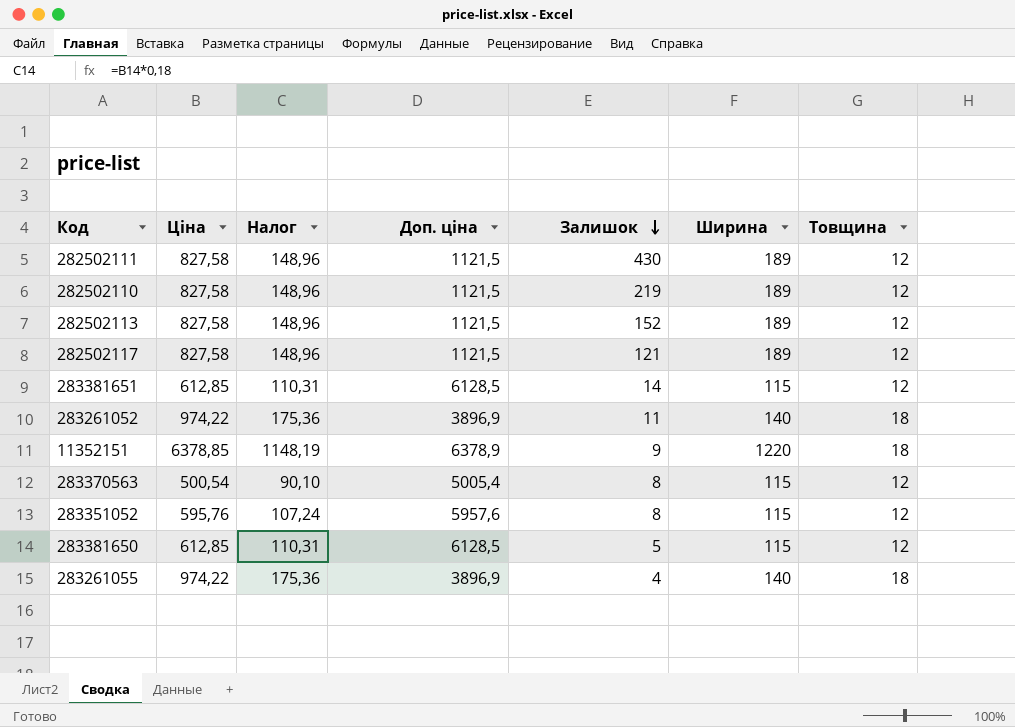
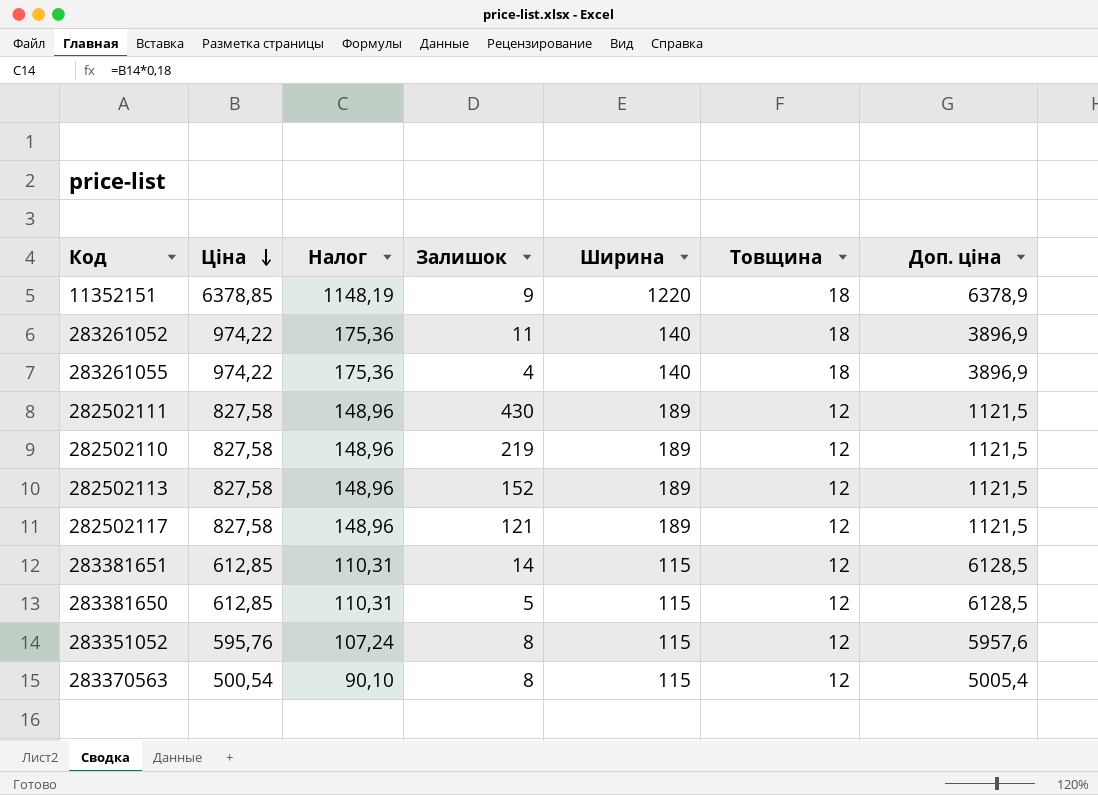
row order: Залишок descending -> Ціна descending
column Доп. ціна | position: 4 -> 7

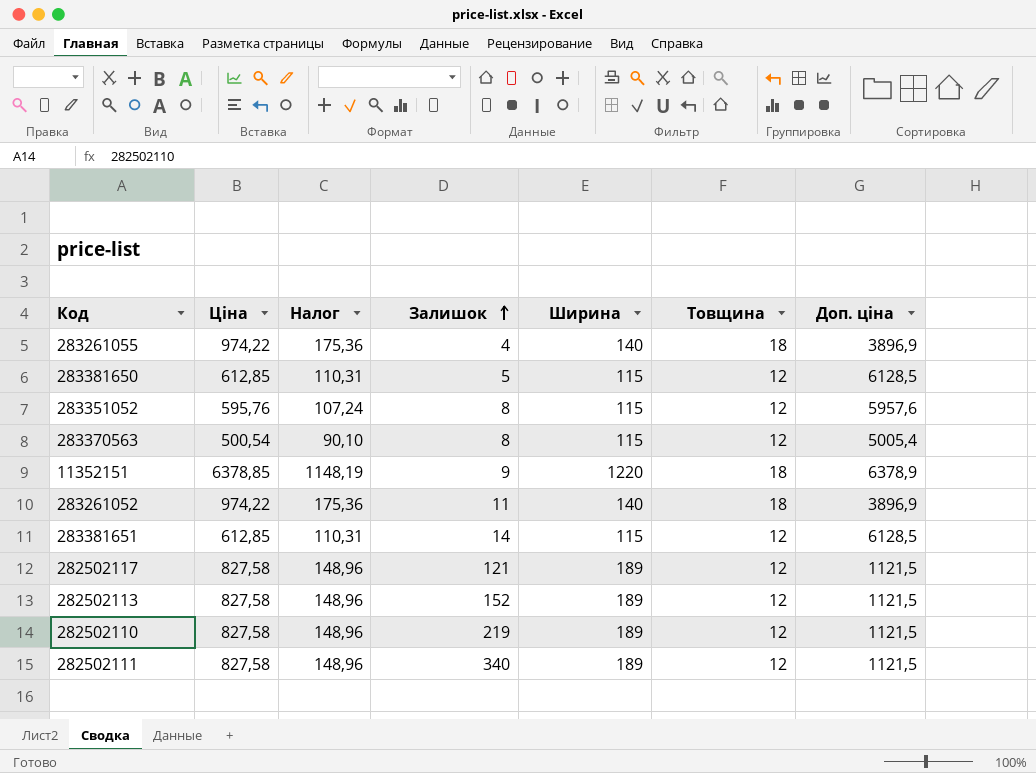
row order: Ціна descending -> Залишок ascending
282502111 | Залишок: 430 -> 340

